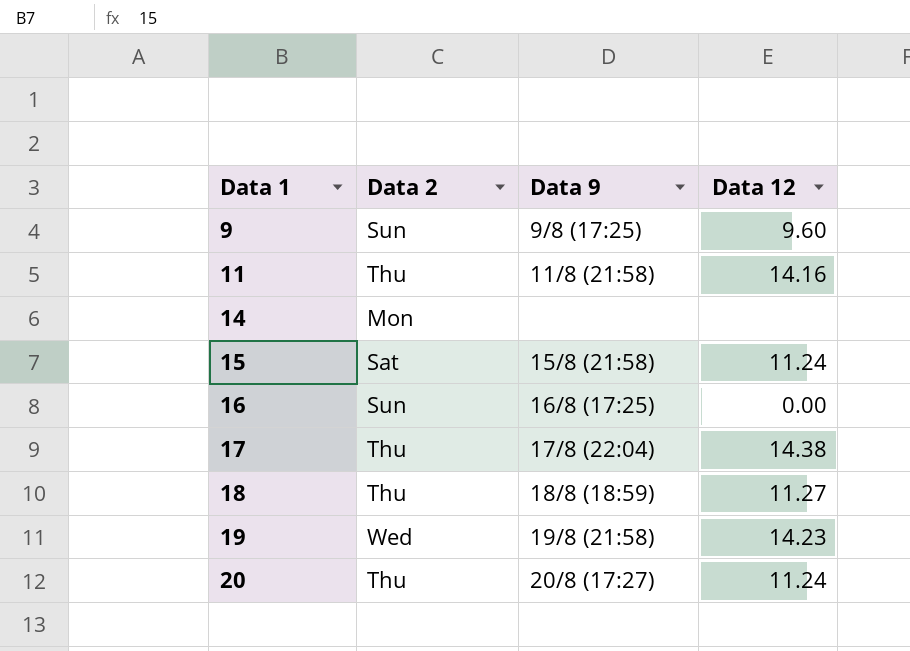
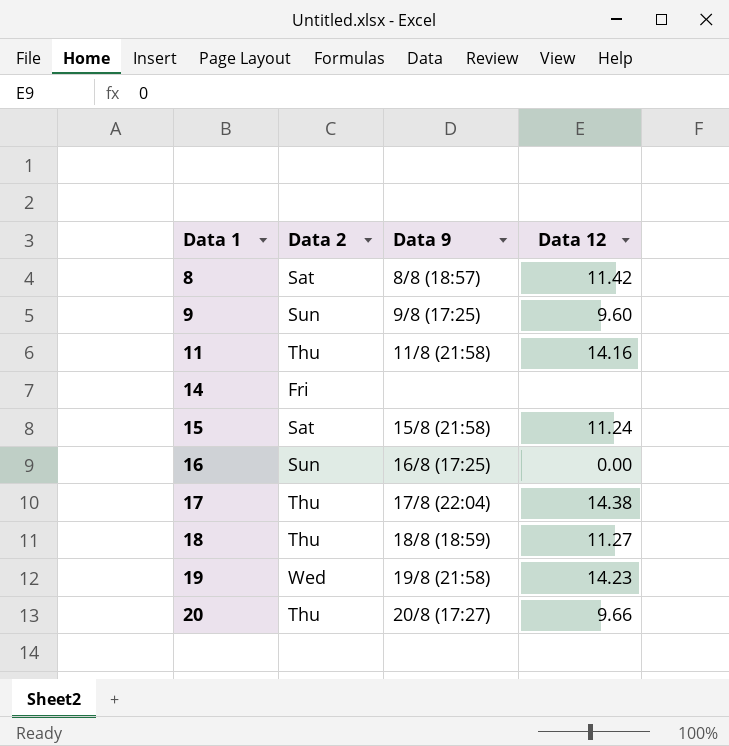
row 8: none -> Sat | 8/8 (18:57) | 11.42
14 | Data 2: Mon -> Fri
20 | Data 12: 11.24 -> 9.66

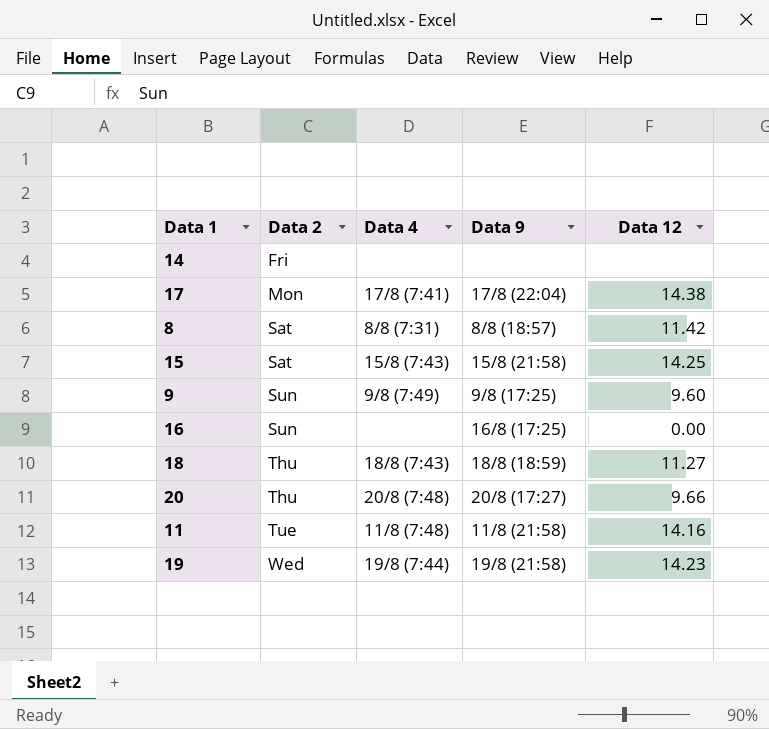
row order: Data 1 ascending -> Data 2 ascending
column Data 4 | position: none -> 3
17 | Data 2: Thu -> Mon
15 | Data 12: 11.24 -> 14.25
11 | Data 2: Thu -> Tue

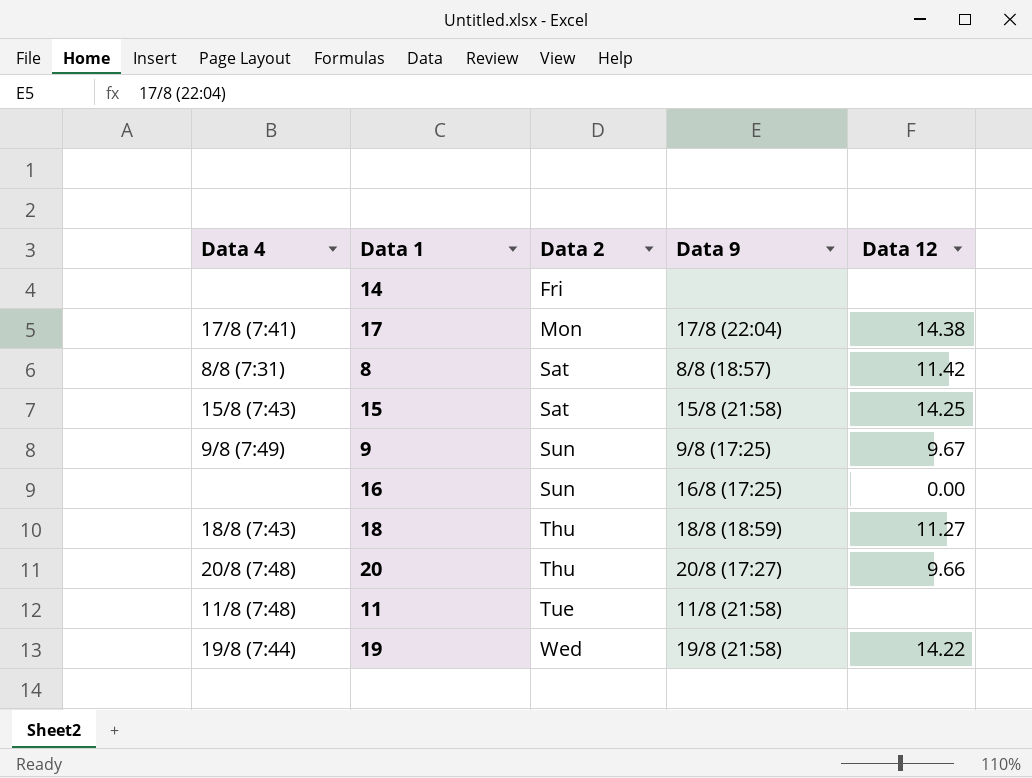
column Data 4 | position: 3 -> 1
9 | Data 12: 9.60 -> 9.67
11 | Data 12: 14.16 -> none
19 | Data 12: 14.23 -> 14.22

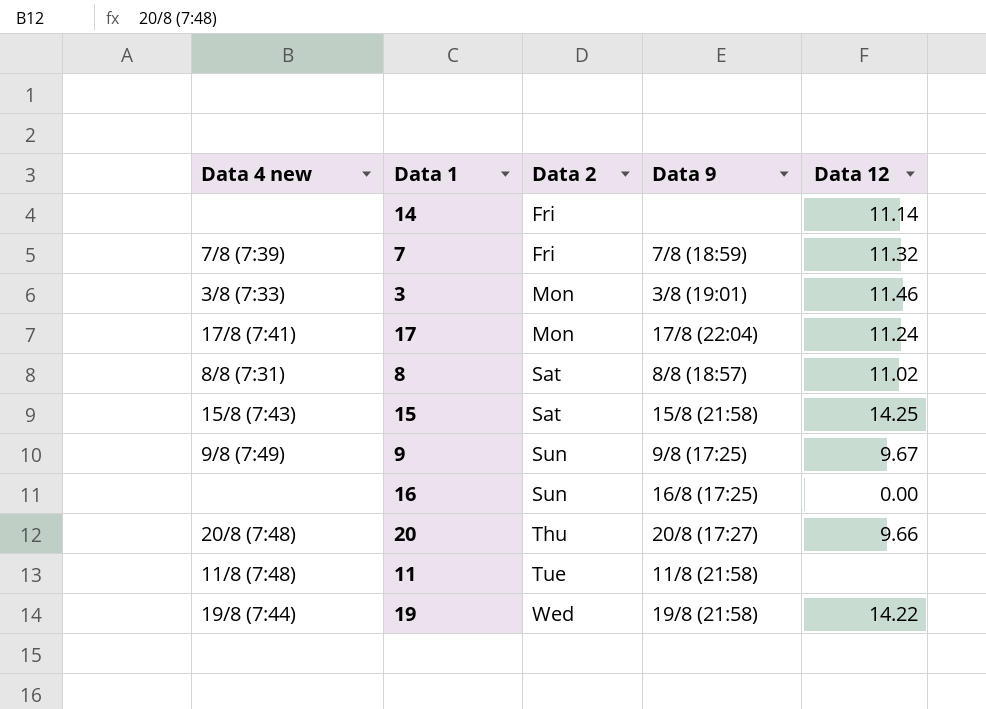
column name: Data 4 -> Data 4 new
row 18: 18/8 (7:43) | Thu | 18/8 (18:59) | 11.27 -> none
14 | Data 12: none -> 11.14
row 7: none -> 7/8 (7:39) | Fri | 7/8 (18:59) | 11.32
row 3: none -> 3/8 (7:33) | Mon | 3/8 (19:01) | 11.46
17 | Data 12: 14.38 -> 11.24
8 | Data 12: 11.42 -> 11.02

